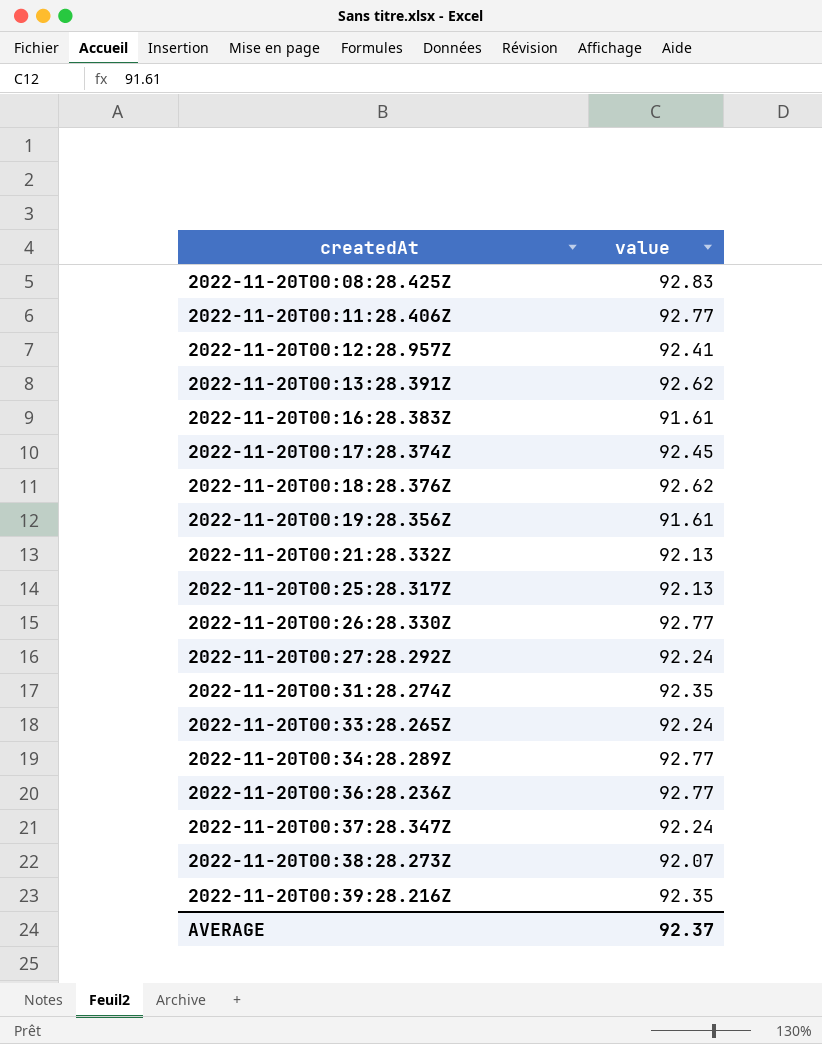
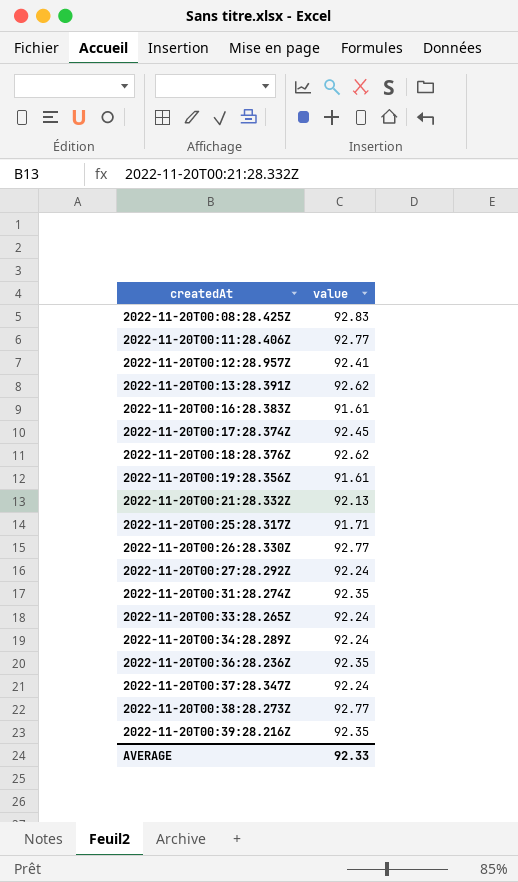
2022-11-20T00:25:28.317Z | value: 92.13 -> 91.71
2022-11-20T00:34:28.289Z | value: 92.77 -> 92.24
2022-11-20T00:36:28.236Z | value: 92.77 -> 92.35
2022-11-20T00:38:28.273Z | value: 92.07 -> 92.77
AVERAGE | value: 92.37 -> 92.33

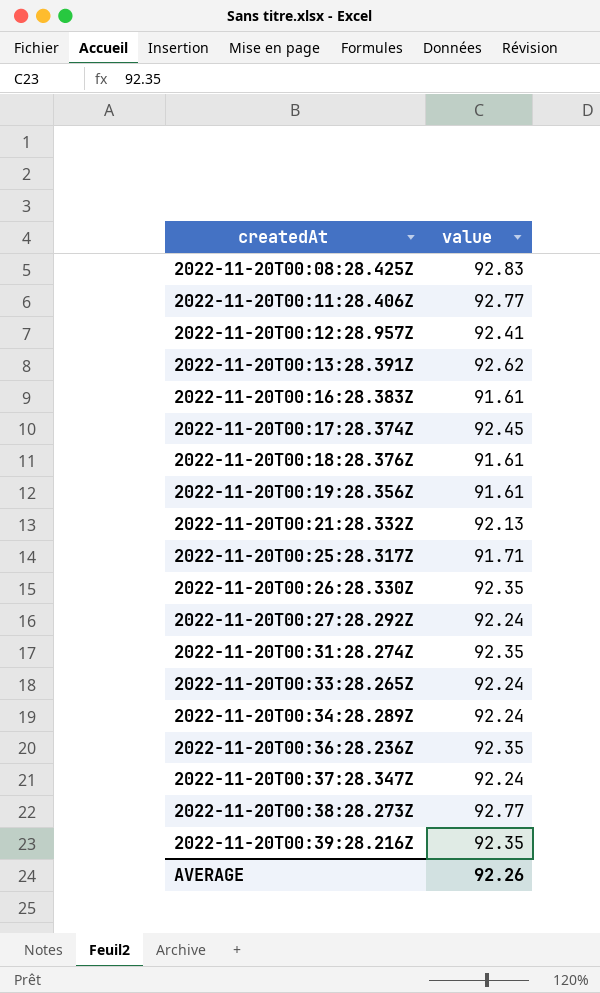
2022-11-20T00:18:28.376Z | value: 92.62 -> 91.61
2022-11-20T00:26:28.330Z | value: 92.77 -> 92.35
AVERAGE | value: 92.33 -> 92.26

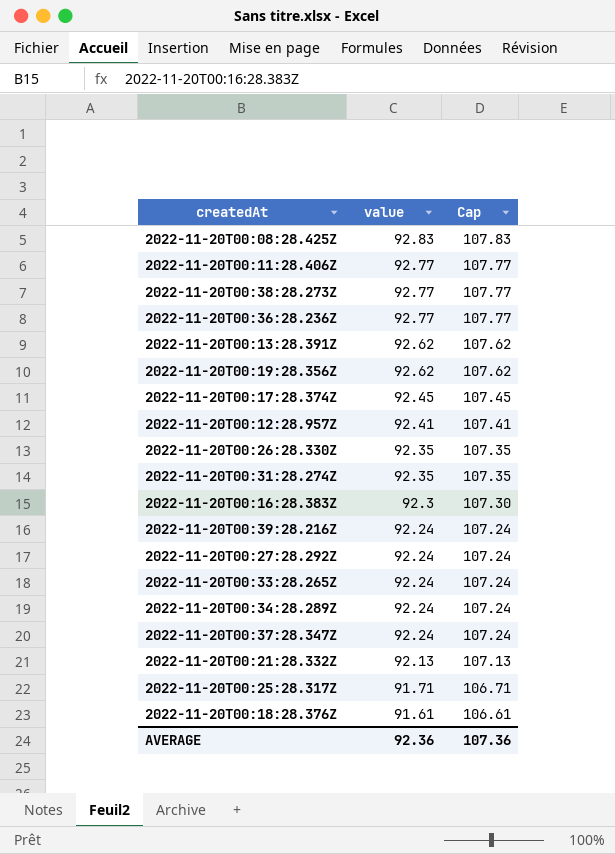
row order: createdAt ascending -> value descending
column Cap | formula: none -> [value] + 15
2022-11-20T00:36:28.236Z | value: 92.35 -> 92.77
2022-11-20T00:19:28.356Z | value: 91.61 -> 92.62
2022-11-20T00:16:28.383Z | value: 91.61 -> 92.3
2022-11-20T00:39:28.216Z | value: 92.35 -> 92.24
AVERAGE | value: 92.26 -> 92.36

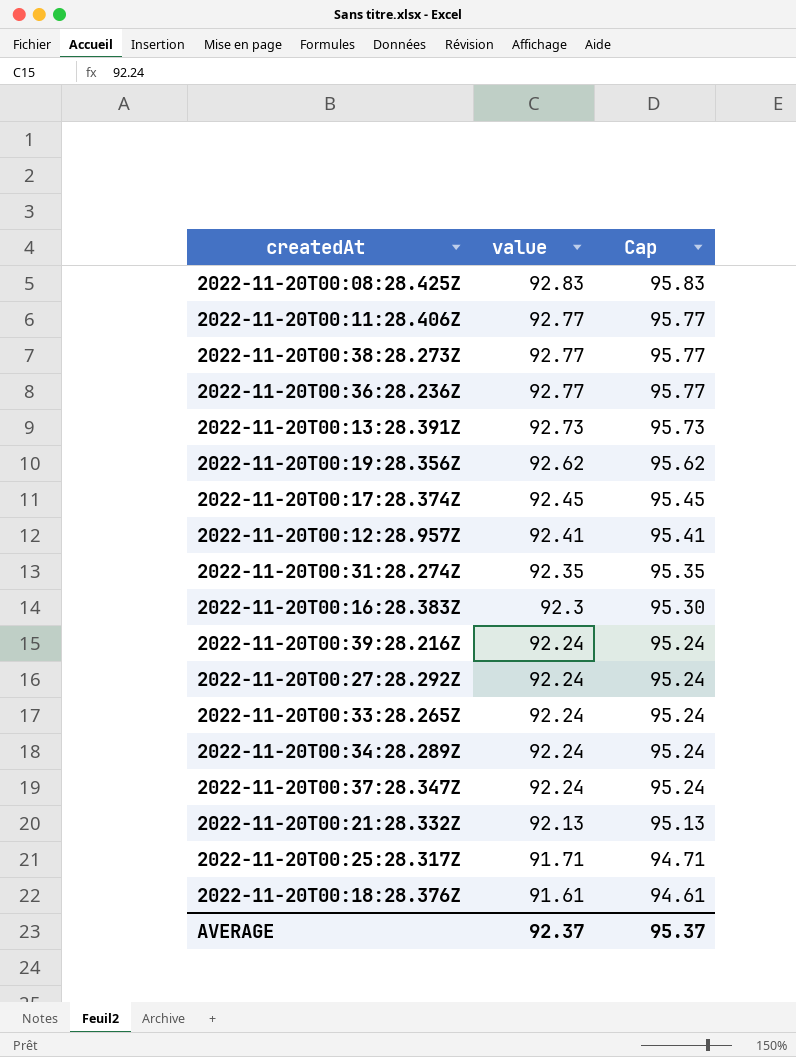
column Cap | formula: [value] + 15 -> [value] + 3
row 2022-11-20T00:26:28.330Z: 92.35 | 107.35 -> none
2022-11-20T00:13:28.391Z | value: 92.62 -> 92.73
AVERAGE | value: 92.36 -> 92.37
AVERAGE | Cap: 107.36 -> 95.37

